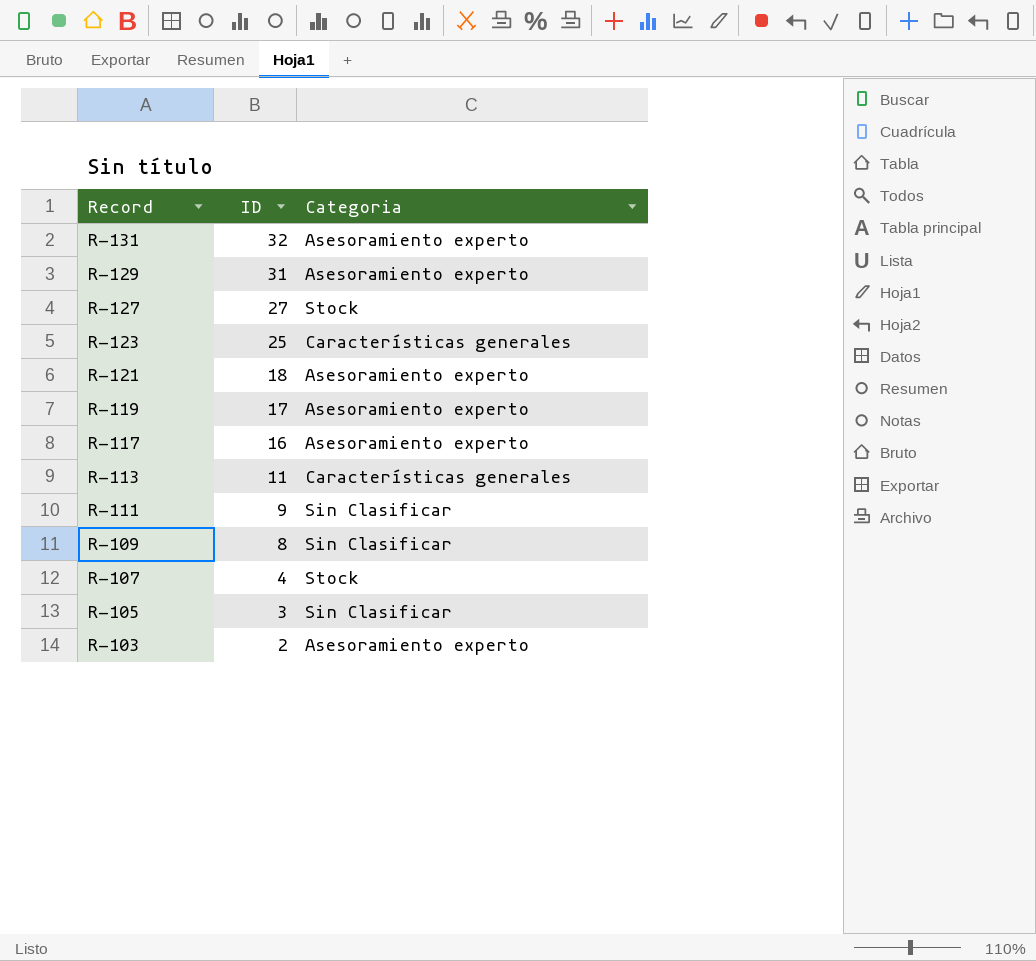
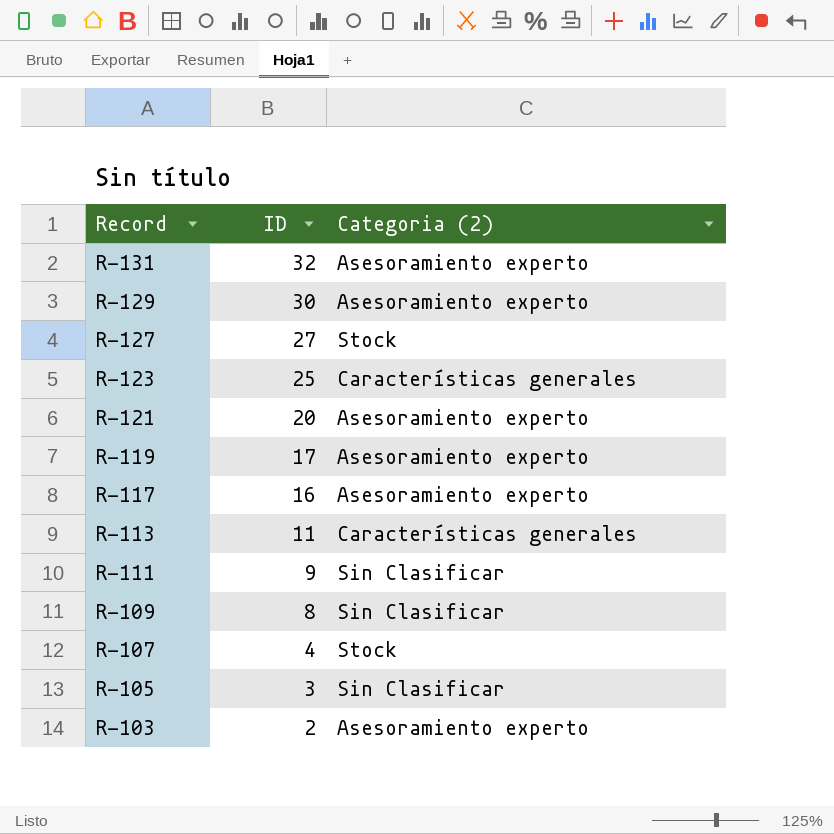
column name: Categoria -> Categoria (2)
R-129 | ID: 31 -> 30
R-121 | ID: 18 -> 20

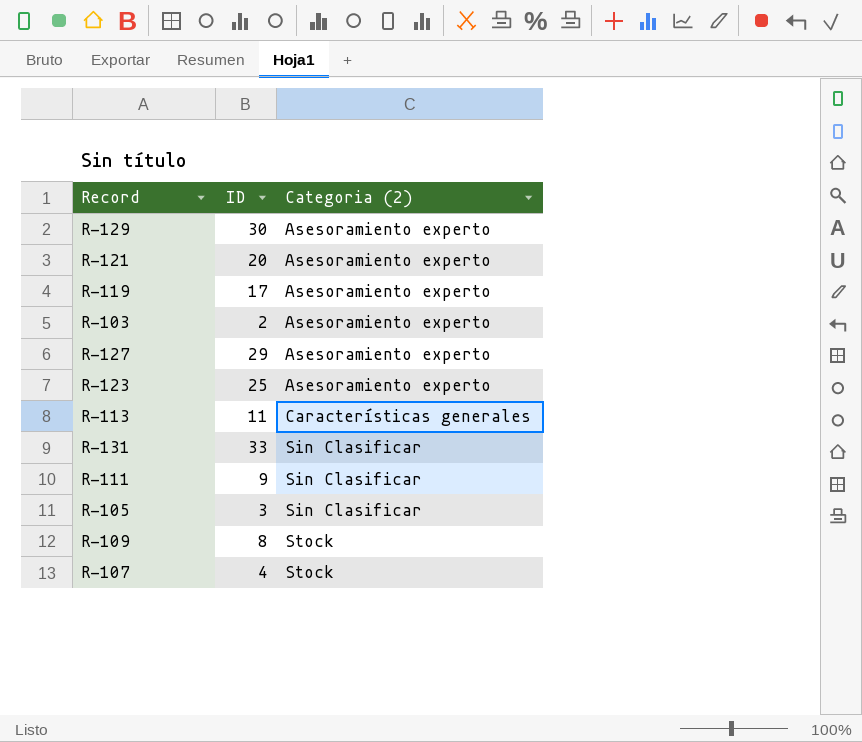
row order: Record descending -> Categoria (2) ascending
row R-117: 16 | Asesoramiento experto -> none
R-127 | ID: 27 -> 29
R-127 | Categoria (2): Stock -> Asesoramiento experto
R-123 | Categoria (2): Características generales -> Asesoramiento experto
R-131 | ID: 32 -> 33
R-131 | Categoria (2): Asesoramiento experto -> Sin Clasificar
R-109 | Categoria (2): Sin Clasificar -> Stock

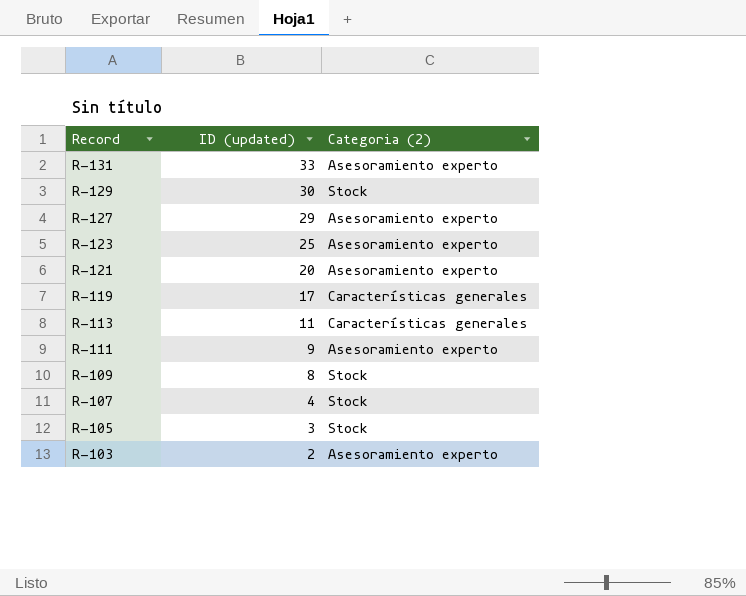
row order: Categoria (2) ascending -> Record descending
column name: ID -> ID (updated)
R-131 | Categoria (2): Sin Clasificar -> Asesoramiento experto
R-129 | Categoria (2): Asesoramiento experto -> Stock
R-119 | Categoria (2): Asesoramiento experto -> Características generales
R-111 | Categoria (2): Sin Clasificar -> Asesoramiento experto
R-105 | Categoria (2): Sin Clasificar -> Stock

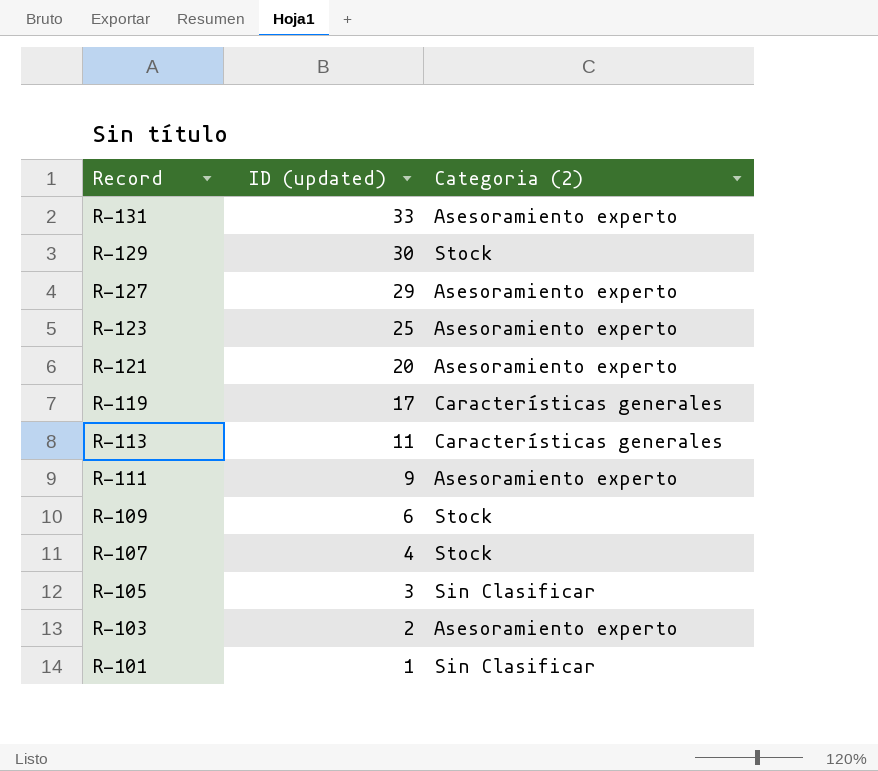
R-109 | ID (updated): 8 -> 6
R-105 | Categoria (2): Stock -> Sin Clasificar
row R-101: none -> 1 | Sin Clasificar

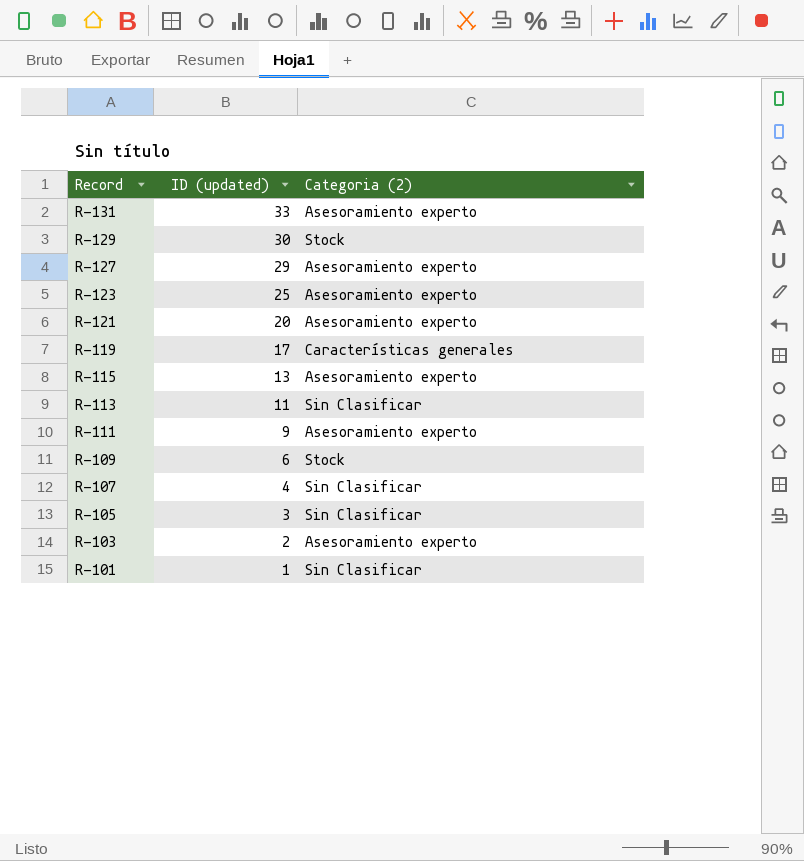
row R-115: none -> 13 | Asesoramiento experto
R-113 | Categoria (2): Características generales -> Sin Clasificar
R-107 | Categoria (2): Stock -> Sin Clasificar

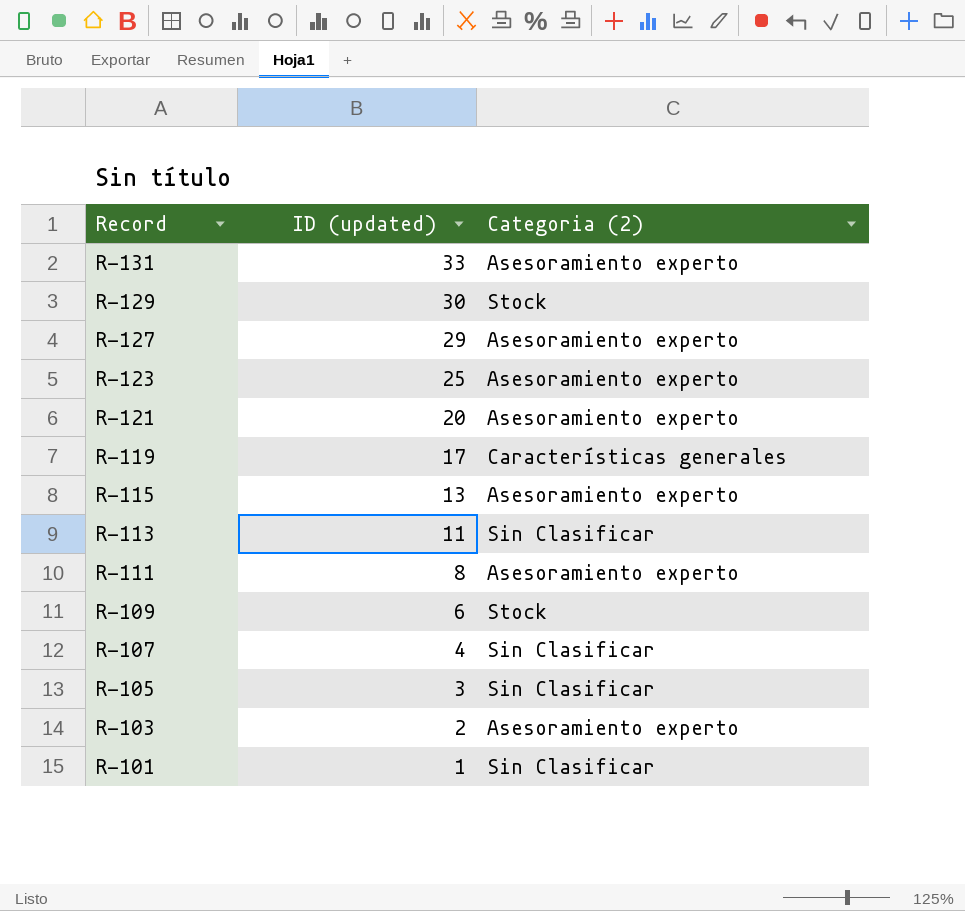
R-111 | ID (updated): 9 -> 8

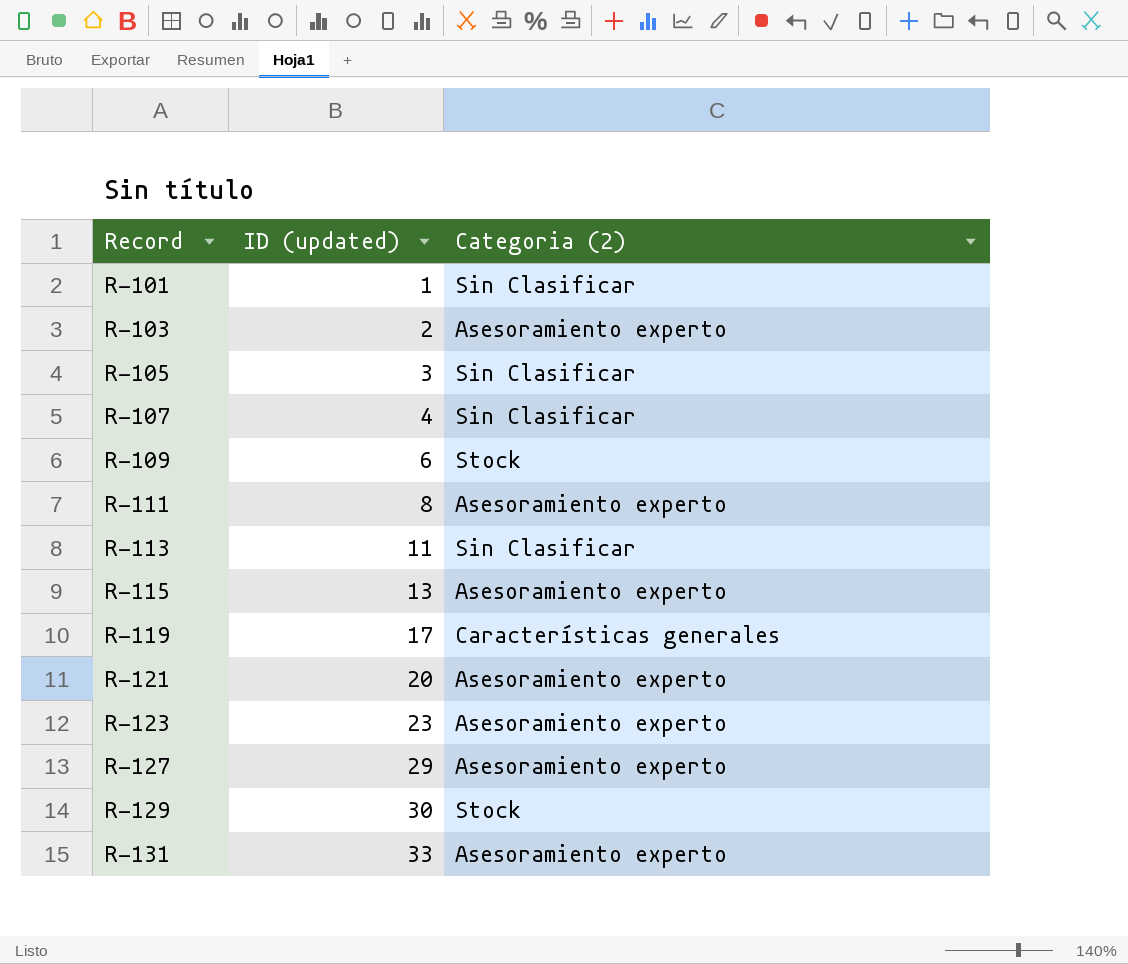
row order: Record descending -> Record ascending
R-123 | ID (updated): 25 -> 23

